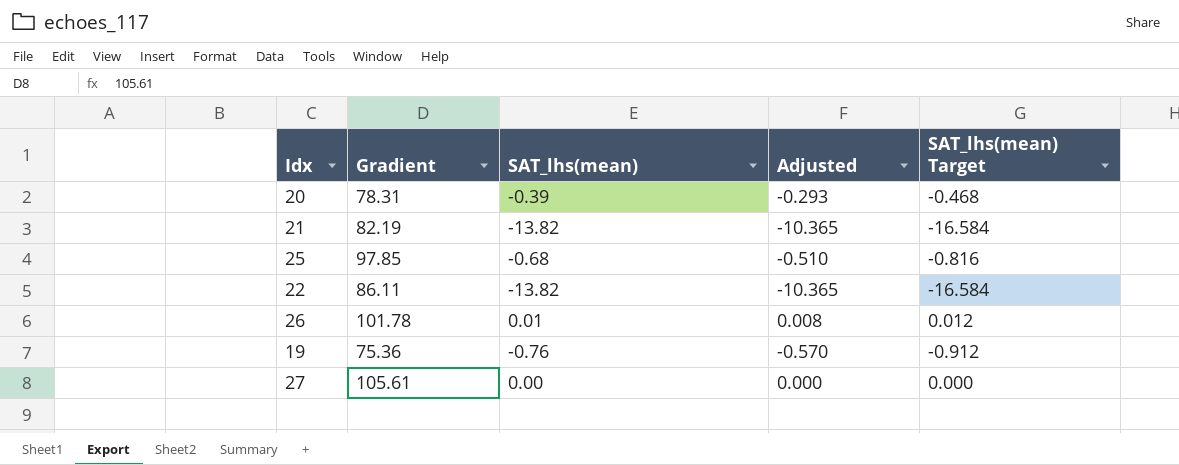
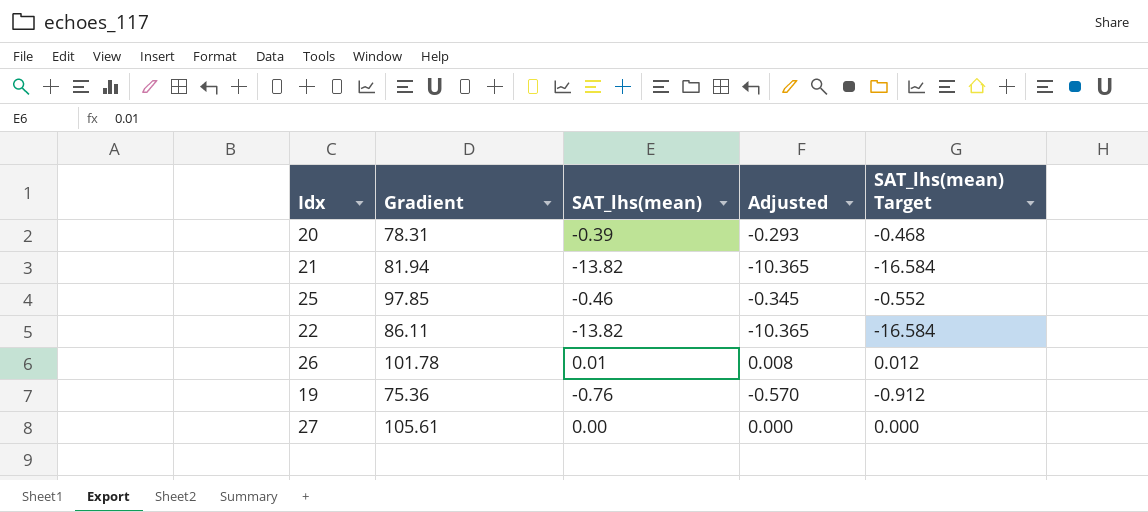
21 | Gradient: 82.19 -> 81.94
25 | SAT_lhs(mean): -0.68 -> -0.46
25 | Adjusted: -0.510 -> -0.345
25 | SAT_lhs(mean) Target: -0.816 -> -0.552

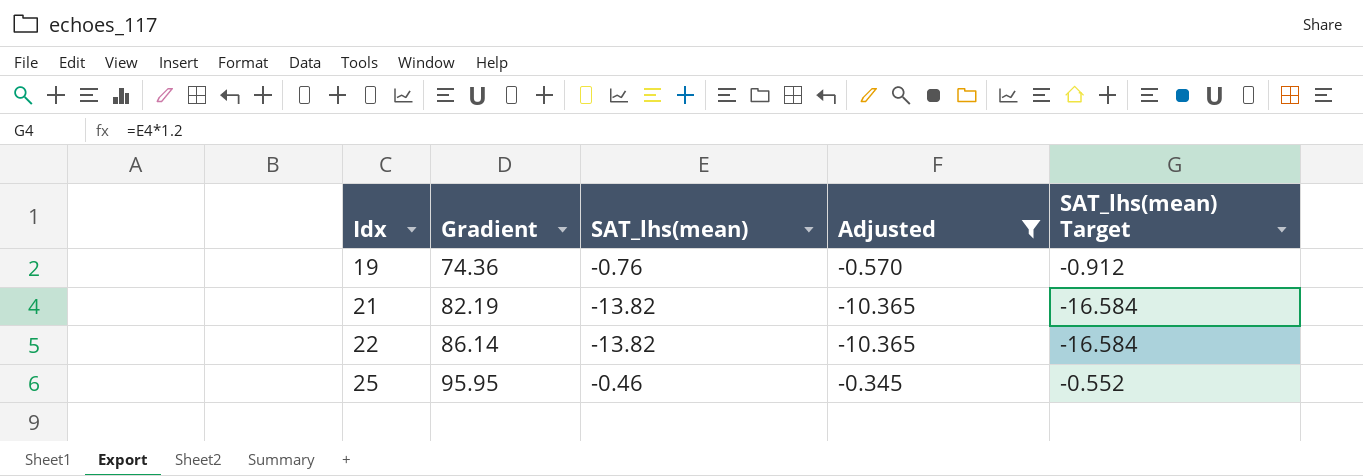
filter: none -> Adjusted <= -0.345
row order: none -> Idx ascending
19 | Gradient: 75.36 -> 74.36
21 | Gradient: 81.94 -> 82.19
22 | Gradient: 86.11 -> 86.14
25 | Gradient: 97.85 -> 95.95

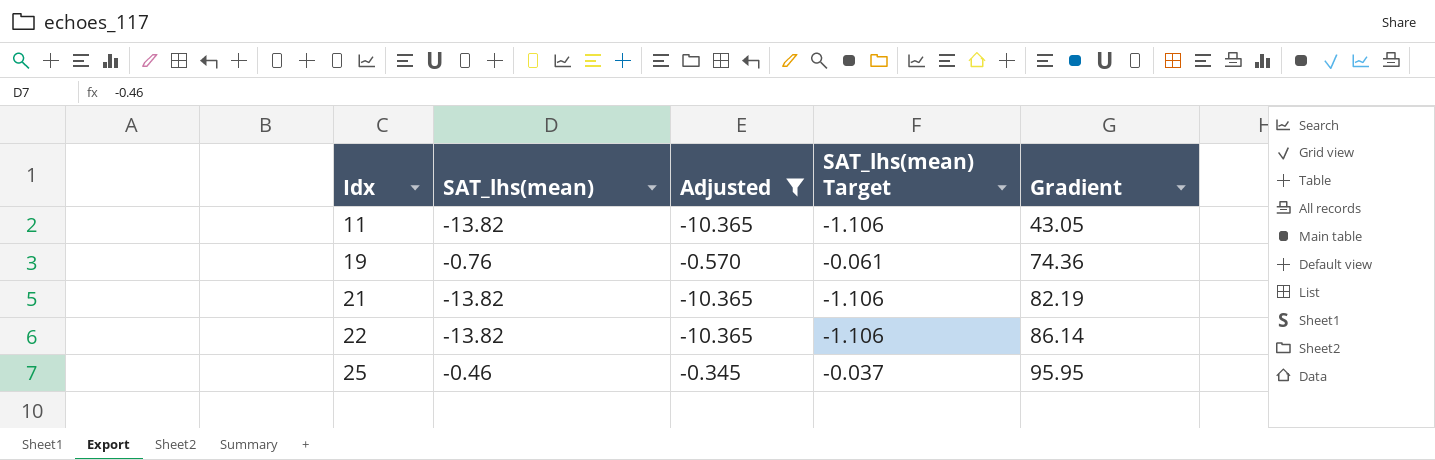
column SAT_lhs(mean) Target | formula: [SAT_lhs(mean)] * 1.2 -> [SAT_lhs(mean)] * 0.08
column Gradient | position: 2 -> 5
row 11: none -> -13.82 | -10.365 | -1.106 | 43.05

